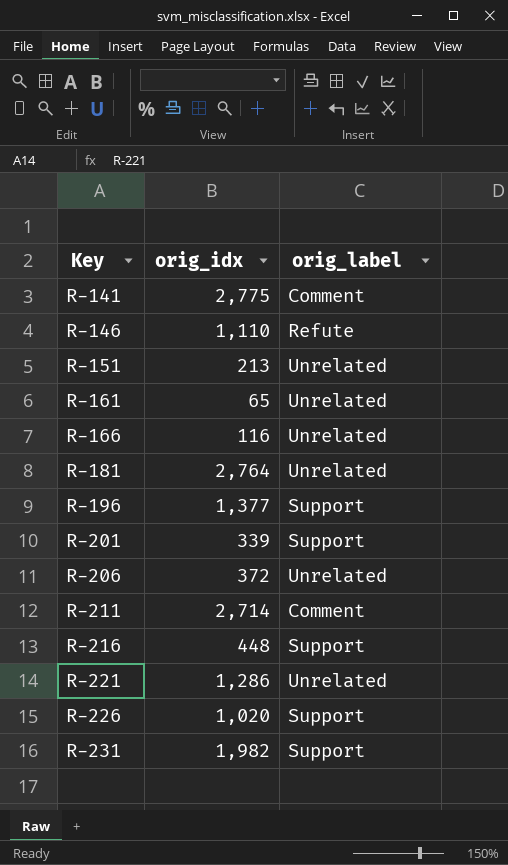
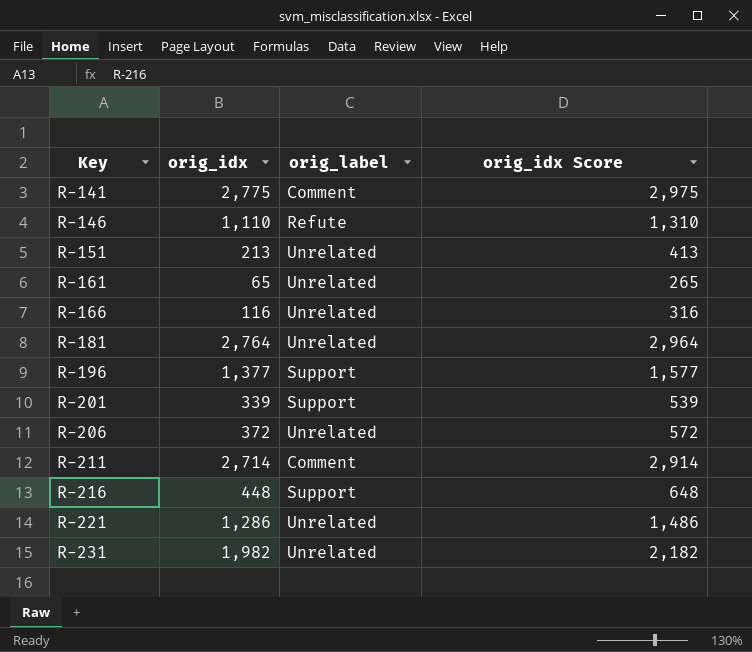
column orig_idx Score | formula: none -> [orig_idx] + 200
row R-226: 1,020 | Support -> none
R-231 | orig_label: Support -> Unrelated

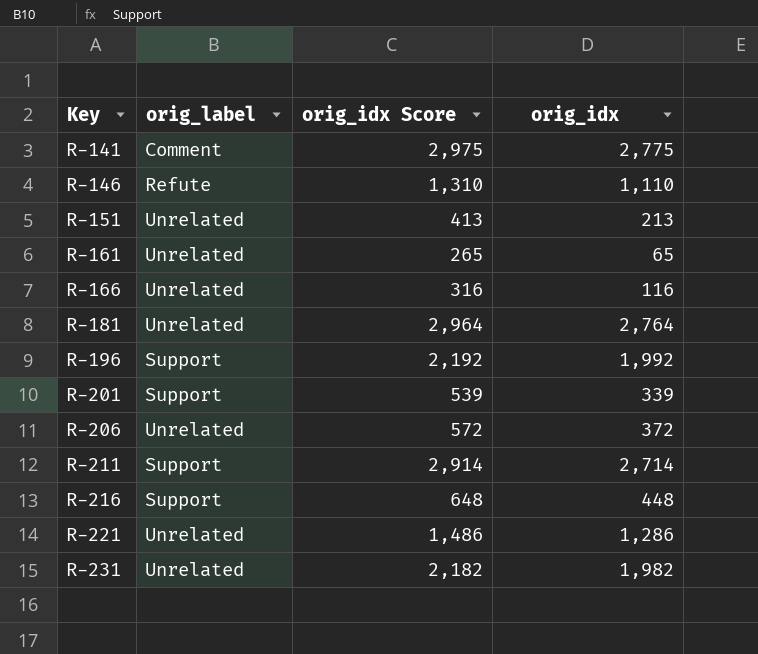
column orig_idx | position: 2 -> 4
R-196 | orig_idx Score: 1,577 -> 2,192
R-196 | orig_idx: 1,377 -> 1,992
R-211 | orig_label: Comment -> Support

